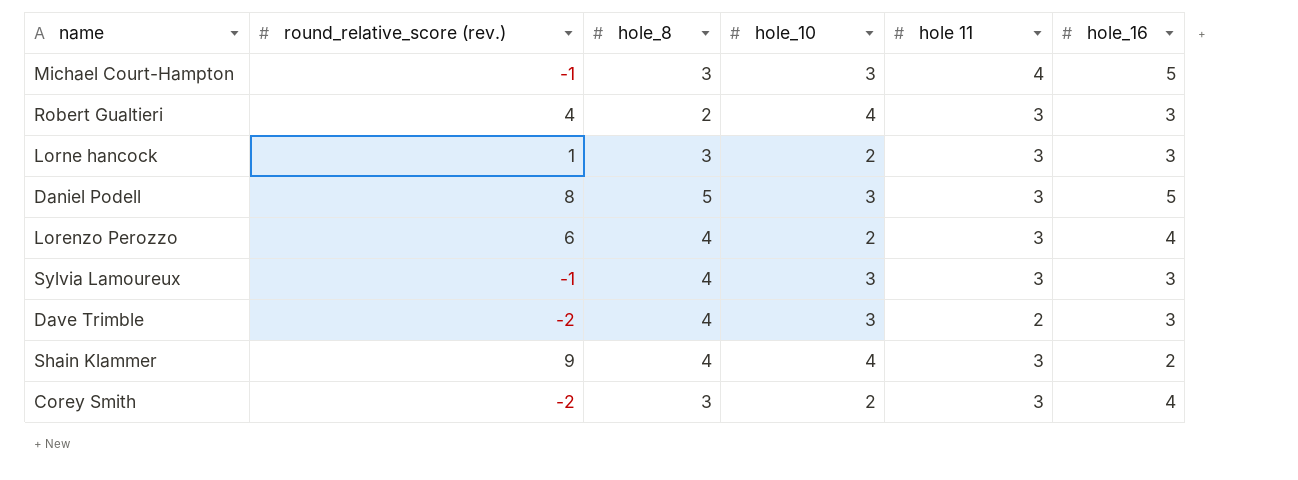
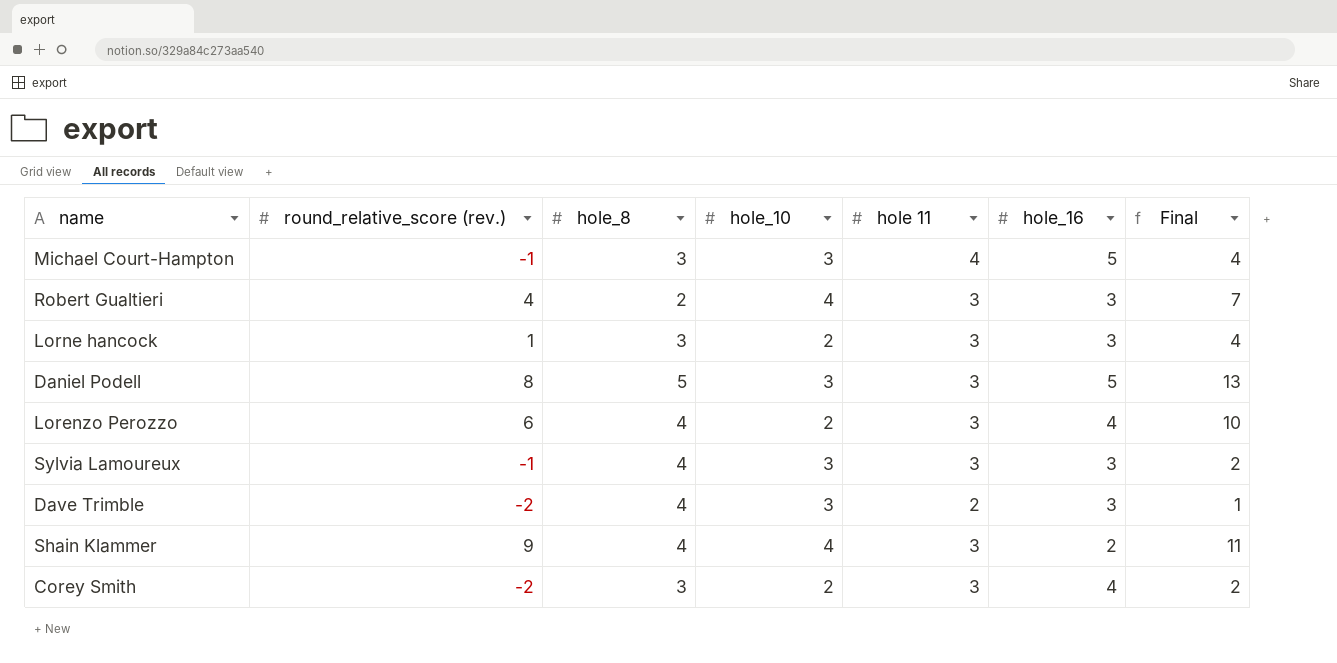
column Final | formula: none -> [round_relative_score (rev.)] + [hole_16]

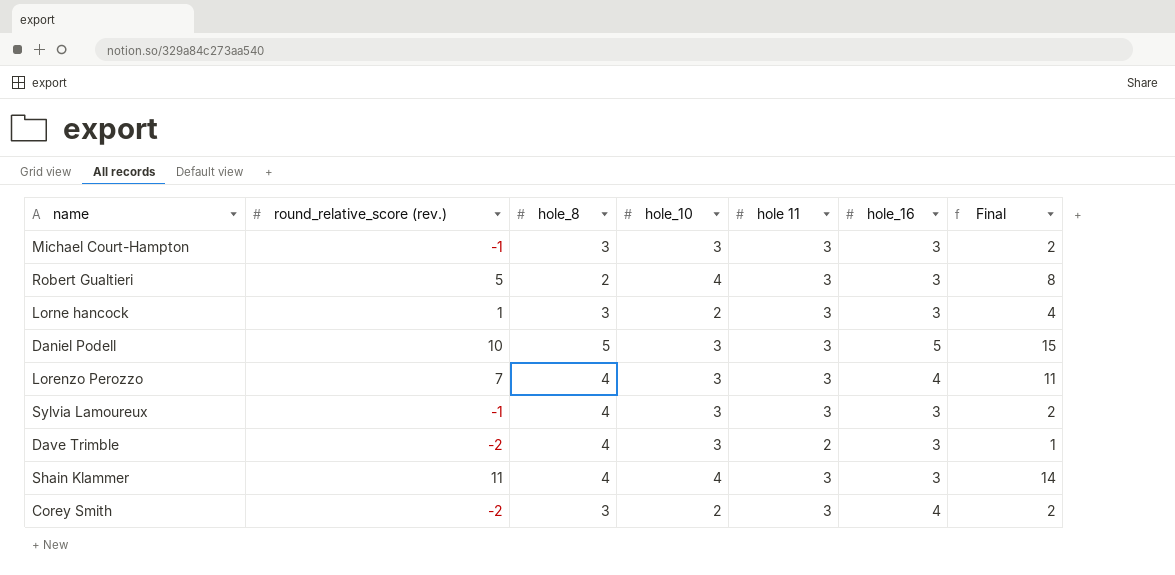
Michael Court-Hampton | hole 11: 4 -> 3
Michael Court-Hampton | hole_16: 5 -> 3
Michael Court-Hampton | Final: 4 -> 2
Robert Gualtieri | round_relative_score (rev.): 4 -> 5
Robert Gualtieri | Final: 7 -> 8
Daniel Podell | round_relative_score (rev.): 8 -> 10
Daniel Podell | Final: 13 -> 15
Lorenzo Perozzo | round_relative_score (rev.): 6 -> 7
Lorenzo Perozzo | hole_10: 2 -> 3
Lorenzo Perozzo | Final: 10 -> 11
Shain Klammer | round_relative_score (rev.): 9 -> 11
Shain Klammer | hole_16: 2 -> 3
Shain Klammer | Final: 11 -> 14

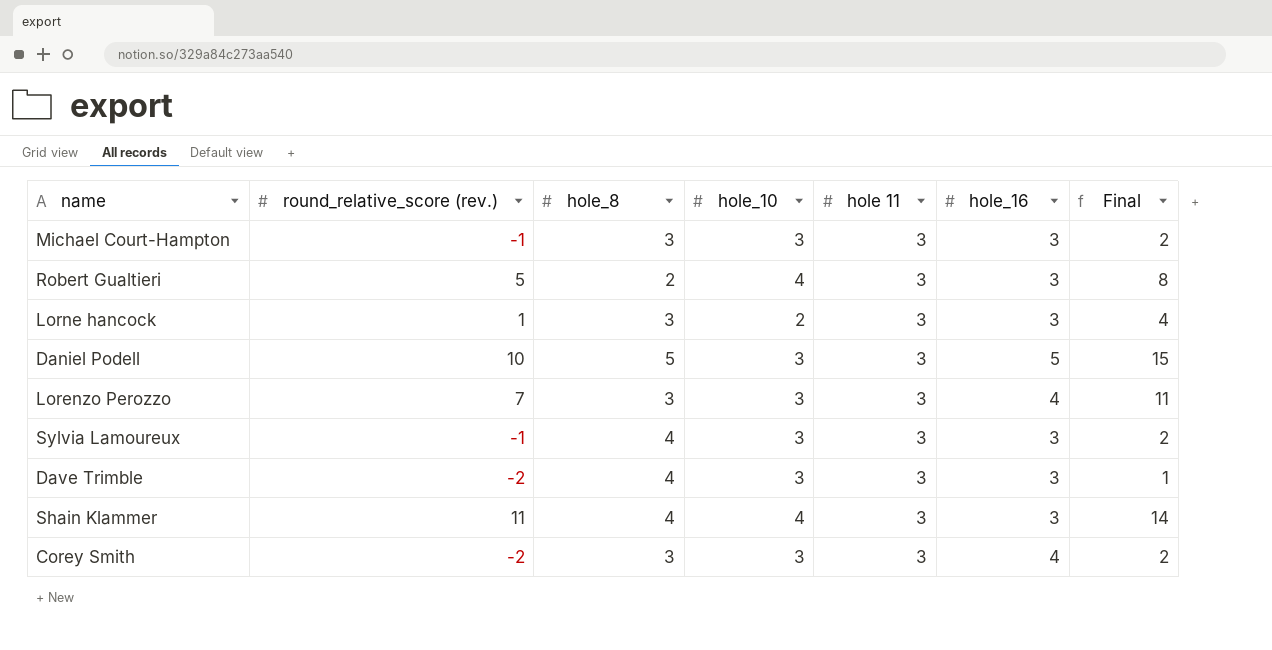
Lorenzo Perozzo | hole_8: 4 -> 3
Dave Trimble | hole 11: 2 -> 3
Corey Smith | hole_10: 2 -> 3

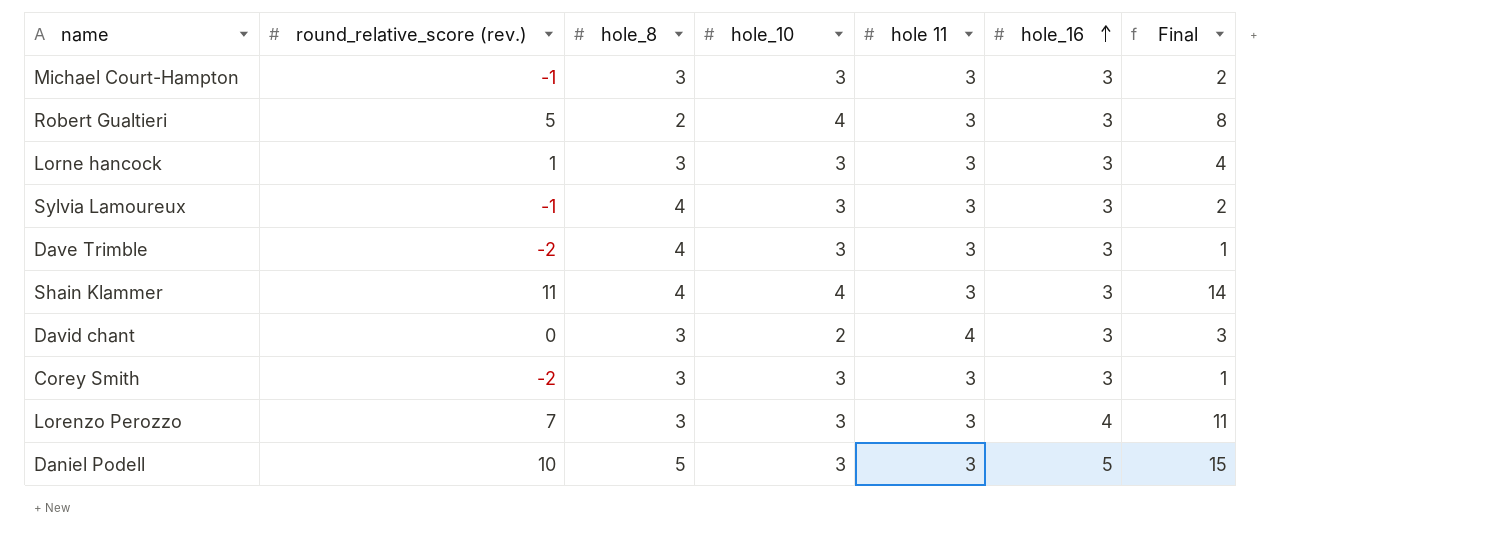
row order: none -> hole_16 ascending
Lorne hancock | hole_10: 2 -> 3
row David chant: none -> 0 | 3 | 2 | 4 | 3 | 3
Corey Smith | hole_16: 4 -> 3
Corey Smith | Final: 2 -> 1

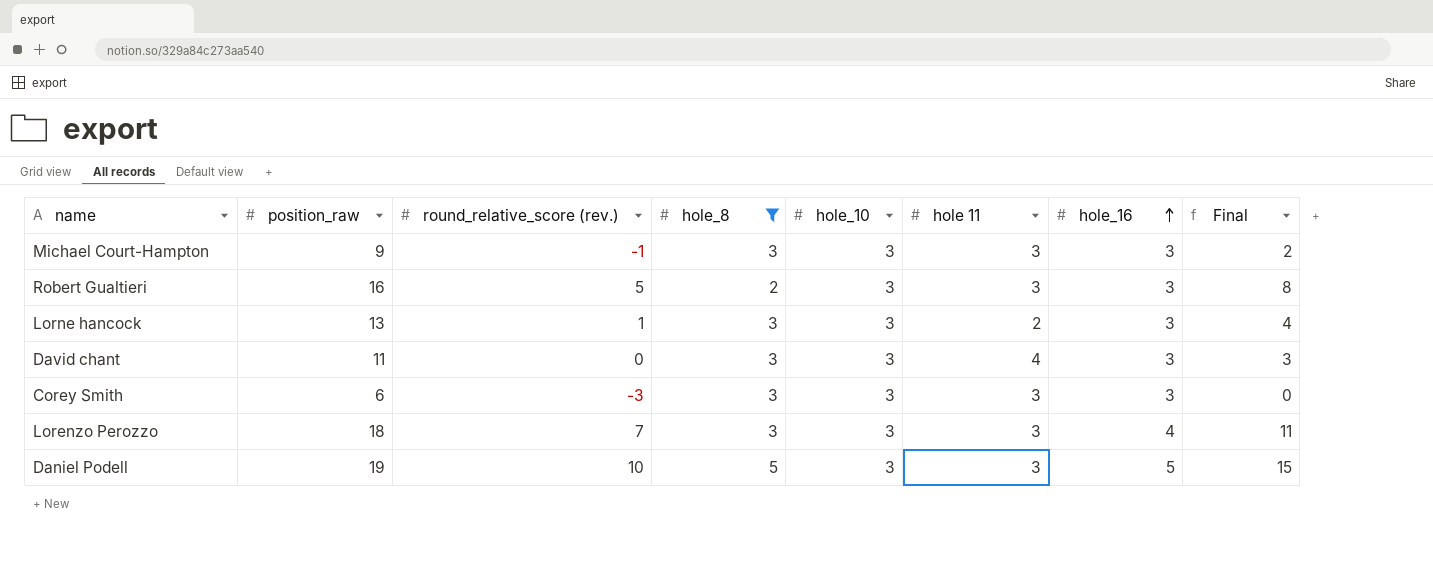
filter: none -> hole_8 != 4
column position_raw | position: none -> 2
Robert Gualtieri | hole_10: 4 -> 3
Lorne hancock | hole 11: 3 -> 2
David chant | hole_10: 2 -> 3
Corey Smith | round_relative_score (rev.): -2 -> -3
Corey Smith | Final: 1 -> 0

